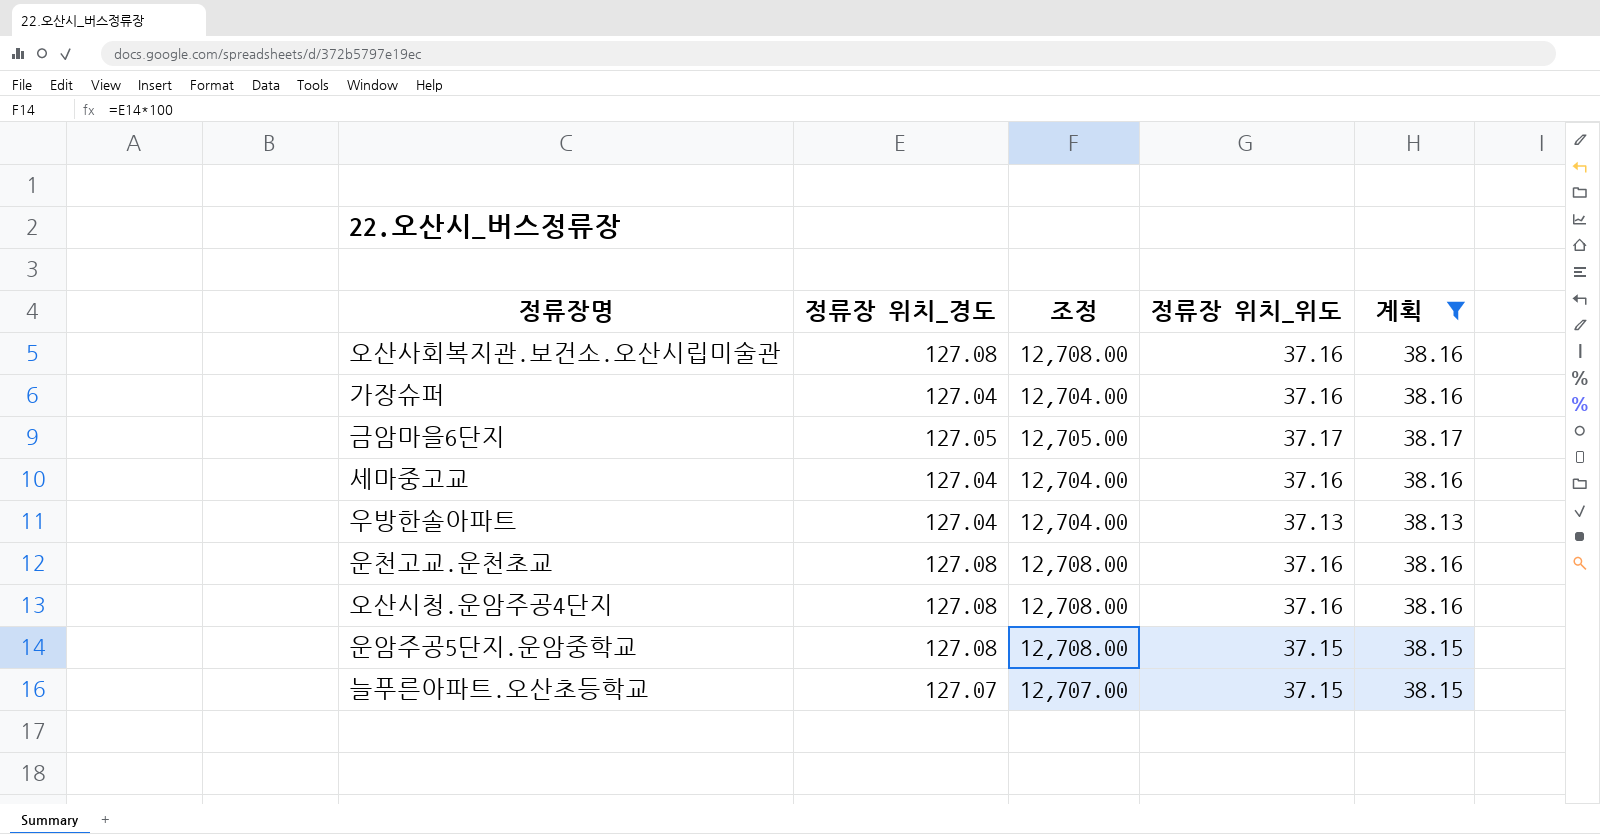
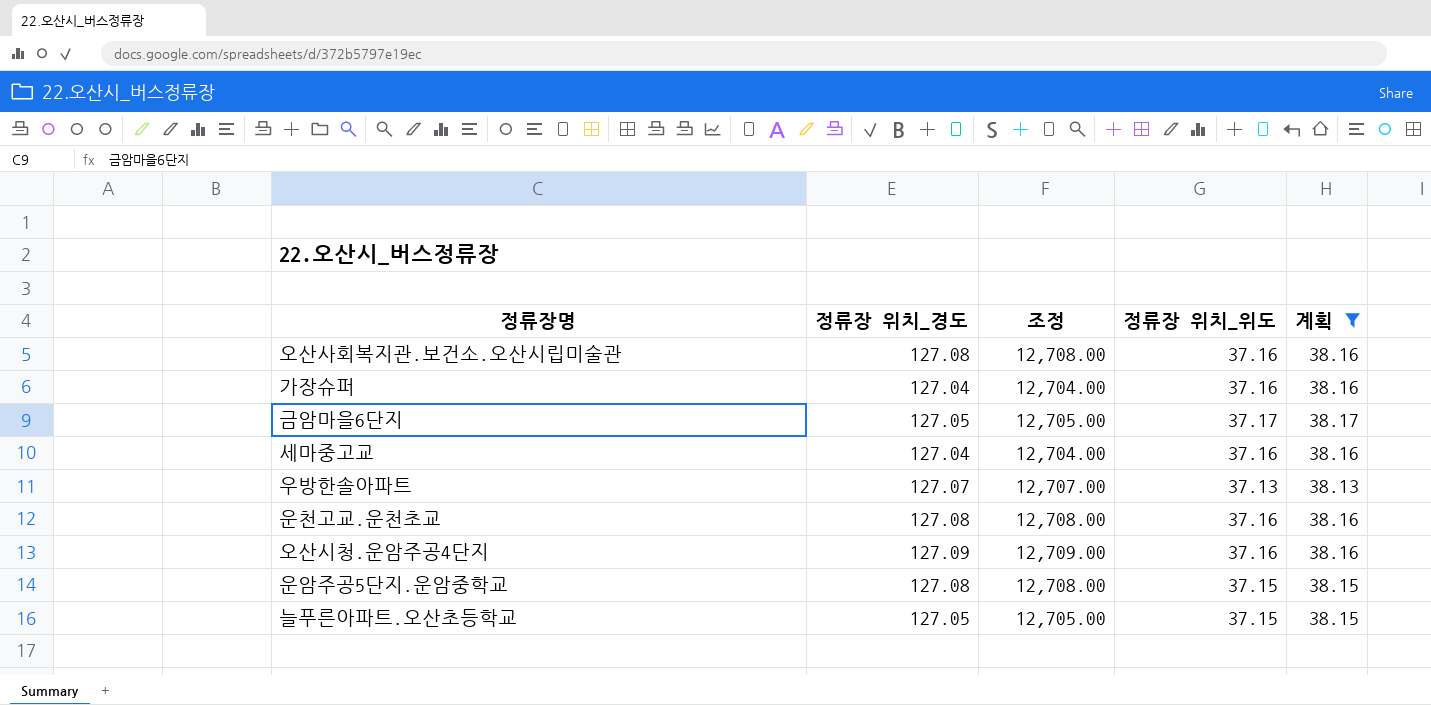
우방한솔아파트 | 정류장 위치_경도: 127.04 -> 127.07
우방한솔아파트 | 조정: 12,704.00 -> 12,707.00
오산시청.운암주공4단지 | 정류장 위치_경도: 127.08 -> 127.09
오산시청.운암주공4단지 | 조정: 12,708.00 -> 12,709.00
늘푸른아파트.오산초등학교 | 정류장 위치_경도: 127.07 -> 127.05
늘푸른아파트.오산초등학교 | 조정: 12,707.00 -> 12,705.00

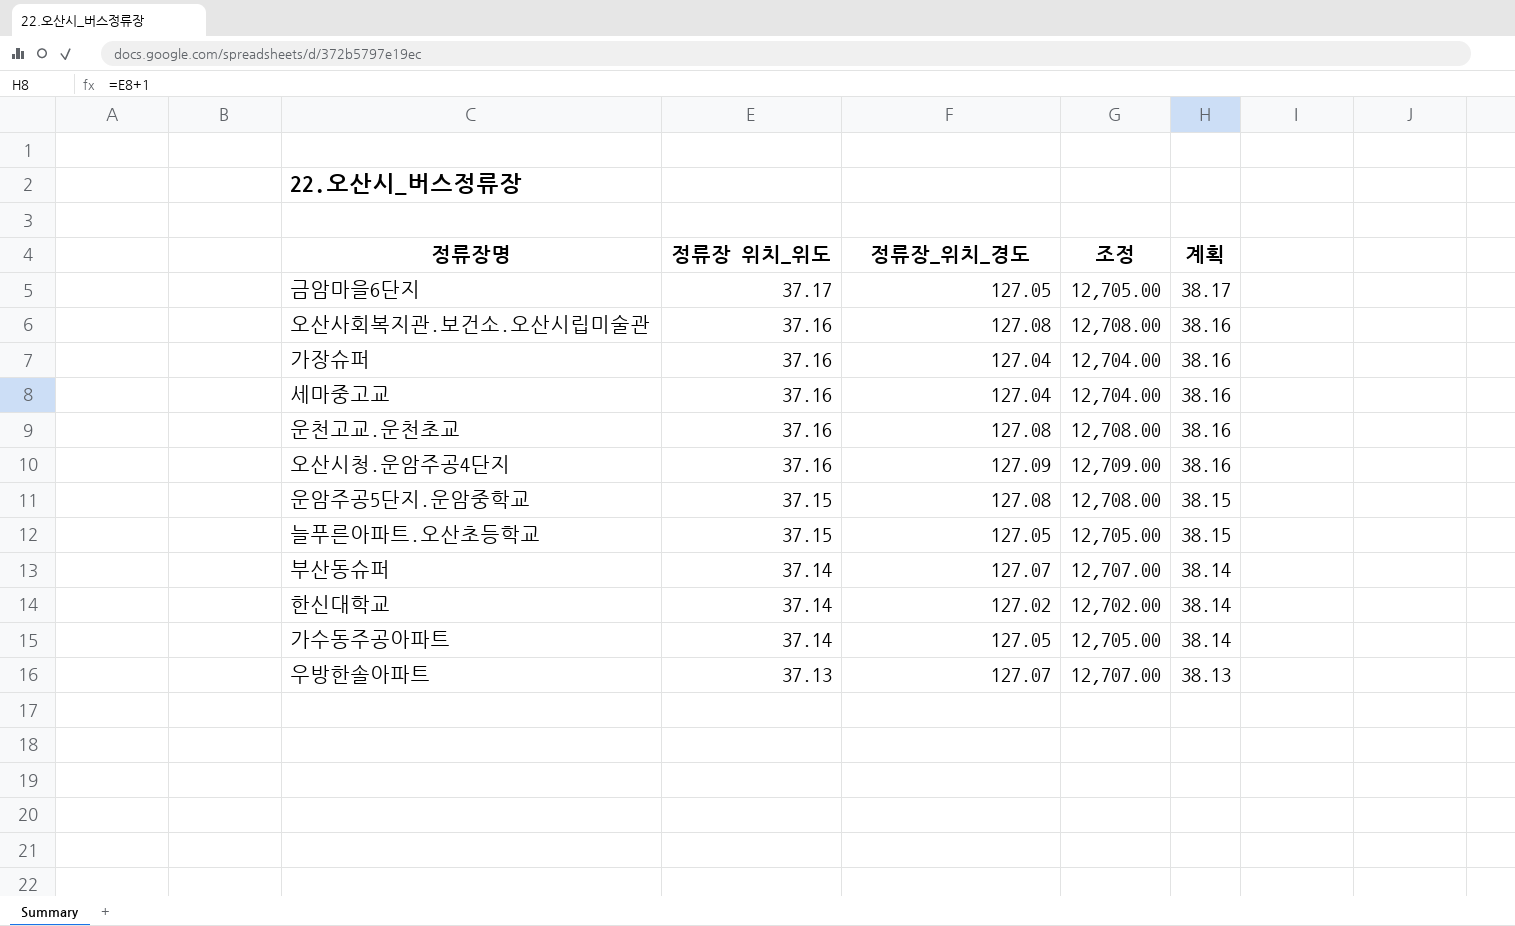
filter: 계획 != 38.14 -> none
row order: none -> 정류장 위치_위도 descending
column 정류장 위치_위도 | position: 4 -> 2
column name: 정류장 위치_경도 -> 정류장_위치_경도

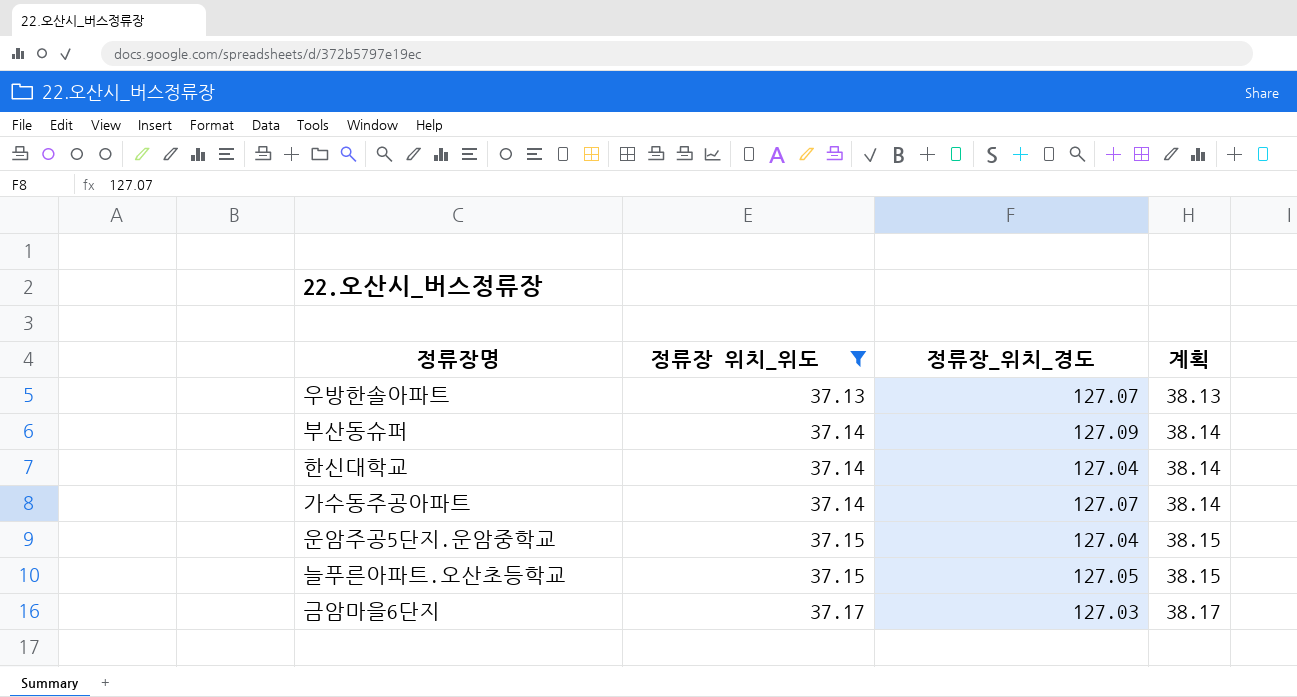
filter: none -> 정류장 위치_위도 != 37.16
row order: 정류장 위치_위도 descending -> 정류장 위치_위도 ascending
column 조정 | formula: [정류장_위치_경도] * 100 -> none
부산동슈퍼 | 정류장_위치_경도: 127.07 -> 127.09
한신대학교 | 정류장_위치_경도: 127.02 -> 127.04
가수동주공아파트 | 정류장_위치_경도: 127.05 -> 127.07
운암주공5단지.운암중학교 | 정류장_위치_경도: 127.08 -> 127.04
금암마을6단지 | 정류장_위치_경도: 127.05 -> 127.03

